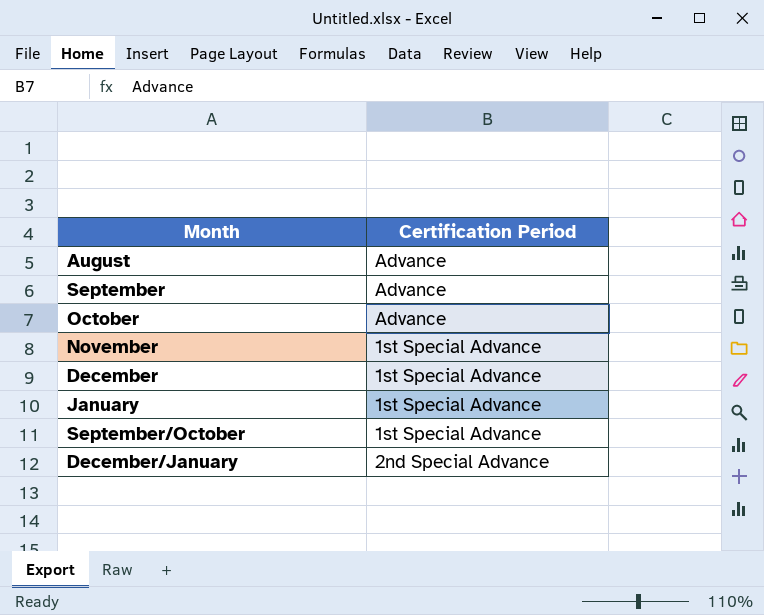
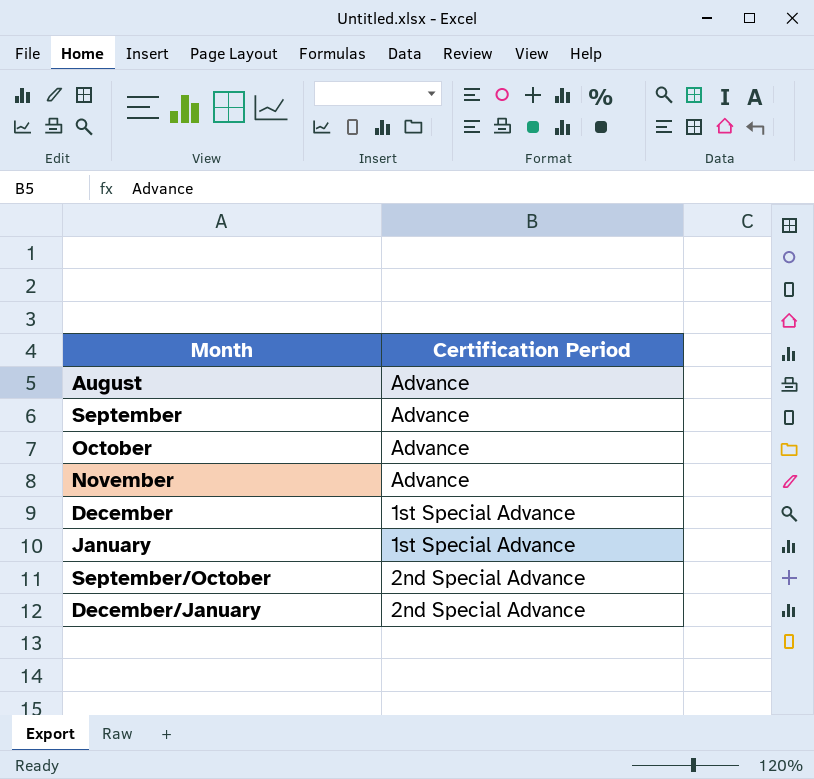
November | Certification Period: 1st Special Advance -> Advance
September/October | Certification Period: 1st Special Advance -> 2nd Special Advance

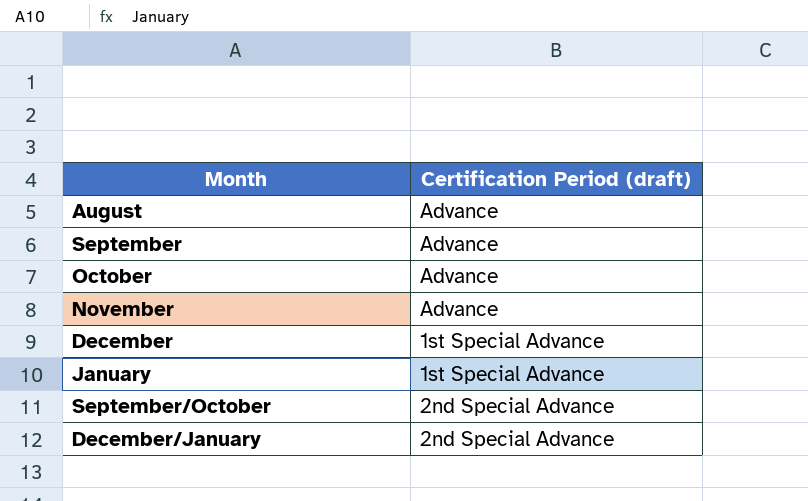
column name: Certification Period -> Certification Period (draft)

